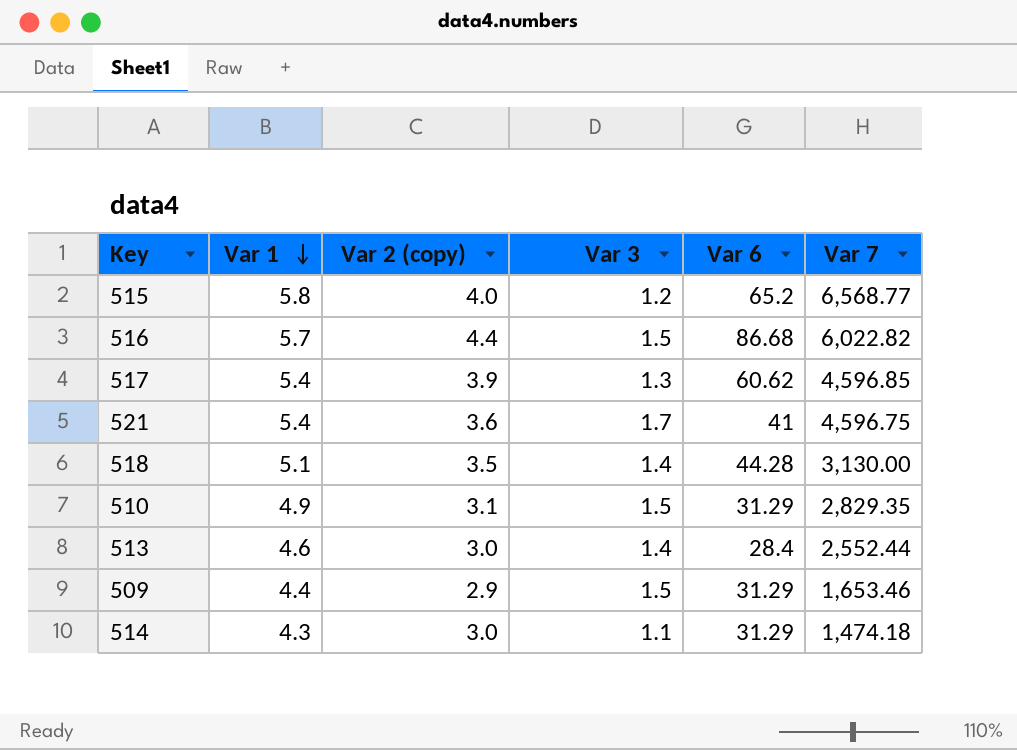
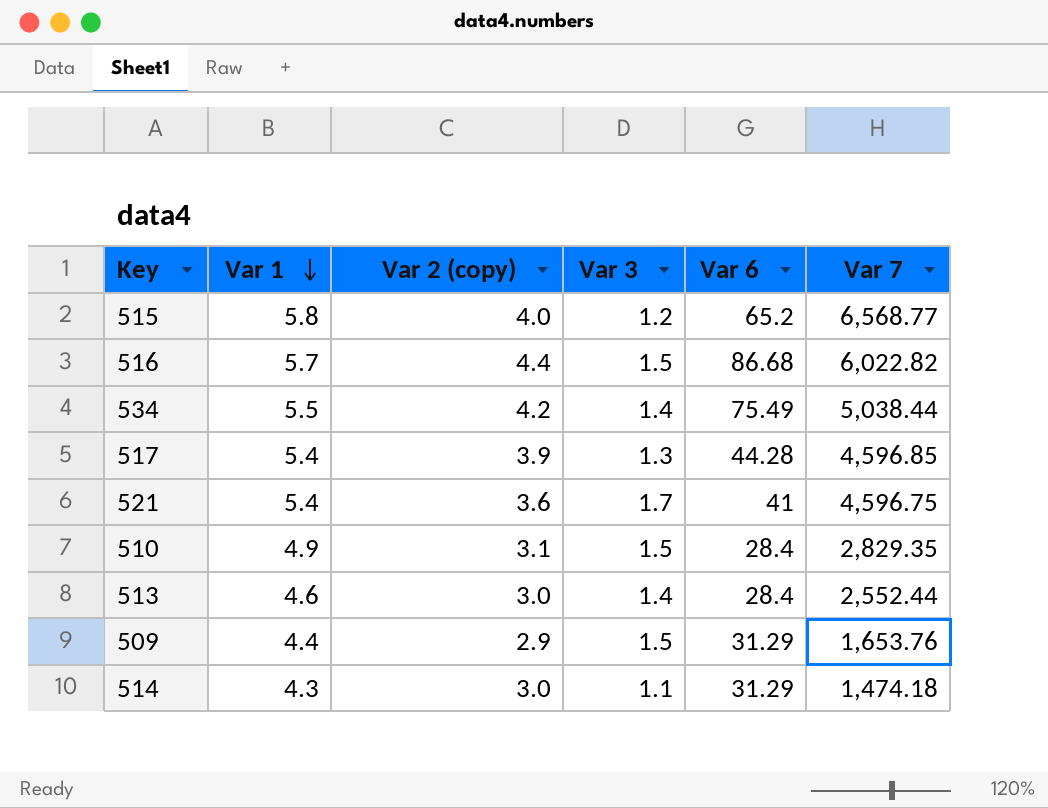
row 518: 5.1 | 3.5 | 1.4 | 44.28 | 3,130.00 -> none
row 534: none -> 5.5 | 4.2 | 1.4 | 75.49 | 5,038.44
517 | Var 6: 60.62 -> 44.28
510 | Var 6: 31.29 -> 28.4
509 | Var 7: 1,653.46 -> 1,653.76

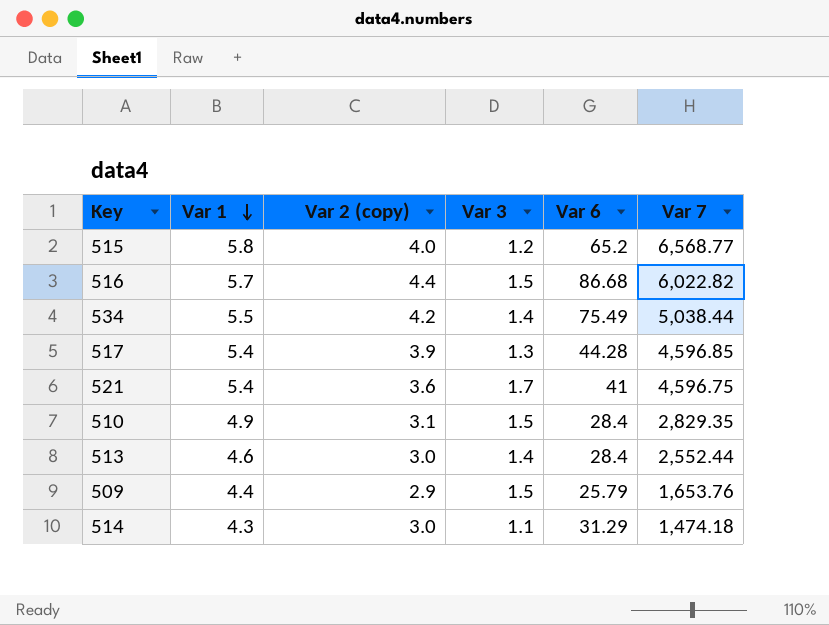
509 | Var 6: 31.29 -> 25.79

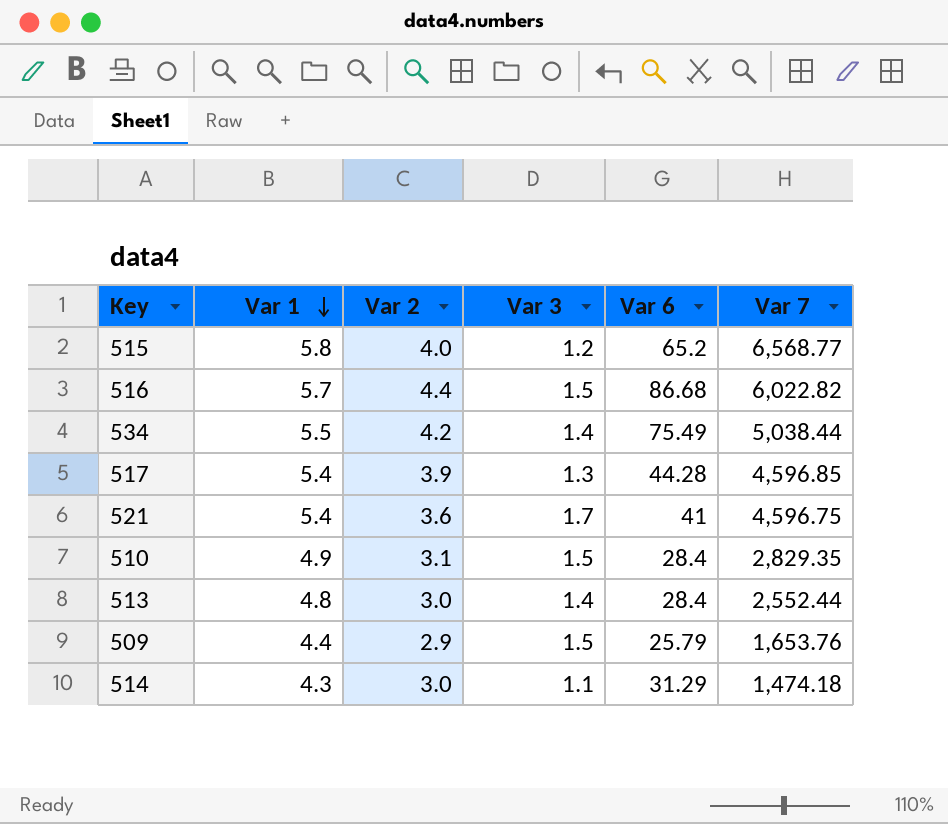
column name: Var 2 (copy) -> Var 2
513 | Var 1: 4.6 -> 4.8

